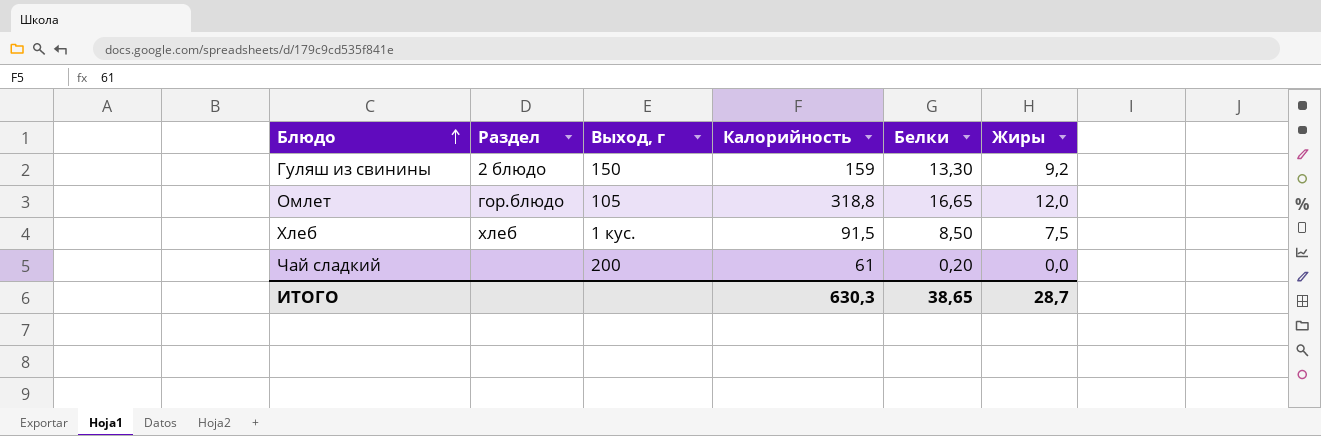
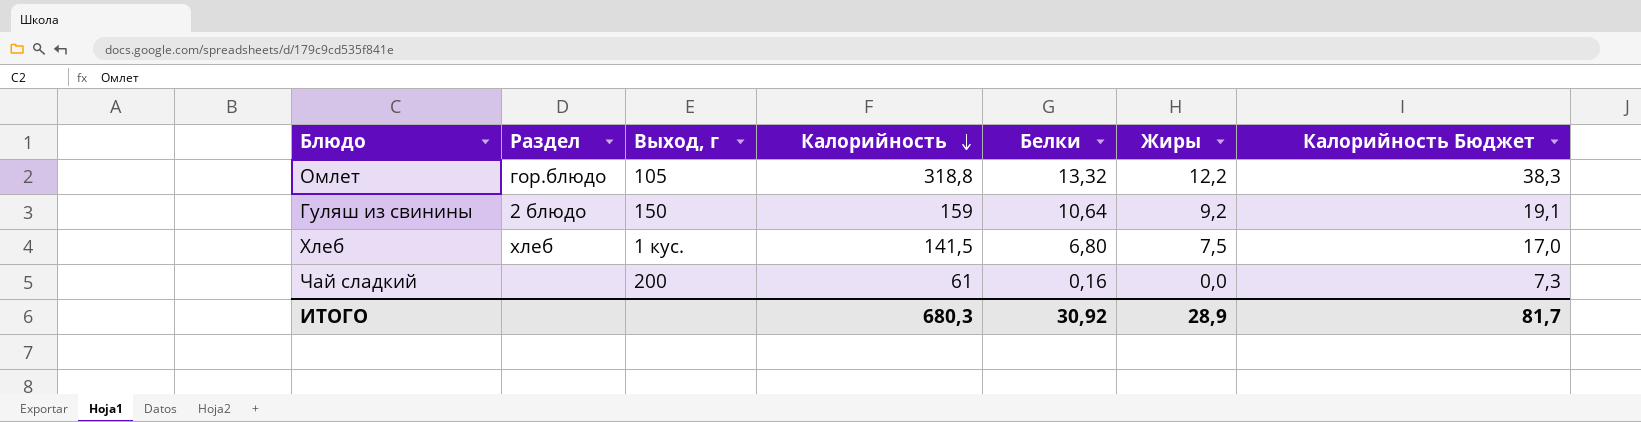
row order: Блюдо ascending -> Калорийность descending
column Калорийность Бюджет | formula: none -> [Калорийность] * 0,12
Омлет | Белки: 16,65 -> 13,32
Омлет | Жиры: 12,0 -> 12,2
Гуляш из свинины | Белки: 13,30 -> 10,64
Хлеб | Калорийность: 91,5 -> 141,5
Хлеб | Белки: 8,50 -> 6,80
Чай сладкий | Белки: 0,20 -> 0,16
ИТОГО | Калорийность: 630,3 -> 680,3
ИТОГО | Белки: 38,65 -> 30,92
ИТОГО | Жиры: 28,7 -> 28,9

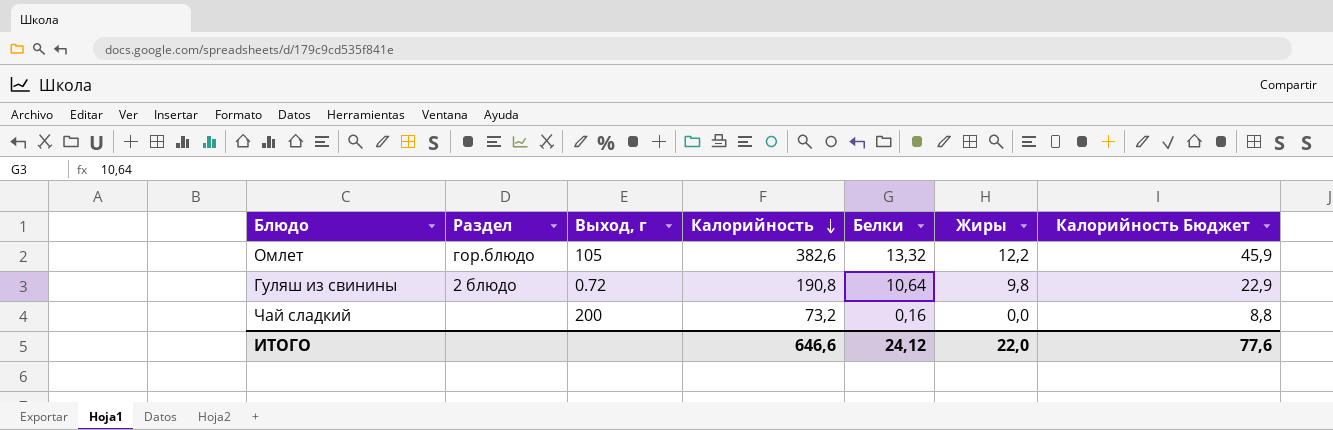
row Хлеб: хлеб | 1 кус. | 141,5 | 6,80 | 7,5 | 17,0 -> none
Омлет | Калорийность: 318,8 -> 382,6
Омлет | Калорийность Бюджет: 38,3 -> 45,9
Гуляш из свинины | Выход, г: 150 -> 0.72
Гуляш из свинины | Калорийность: 159 -> 190,8
Гуляш из свинины | Жиры: 9,2 -> 9,8
Гуляш из свинины | Калорийность Бюджет: 19,1 -> 22,9
Чай сладкий | Калорийность: 61 -> 73,2
Чай сладкий | Калорийность Бюджет: 7,3 -> 8,8
ИТОГО | Калорийность: 680,3 -> 646,6
ИТОГО | Белки: 30,92 -> 24,12
ИТОГО | Жиры: 28,9 -> 22,0
ИТОГО | Калорийность Бюджет: 81,7 -> 77,6

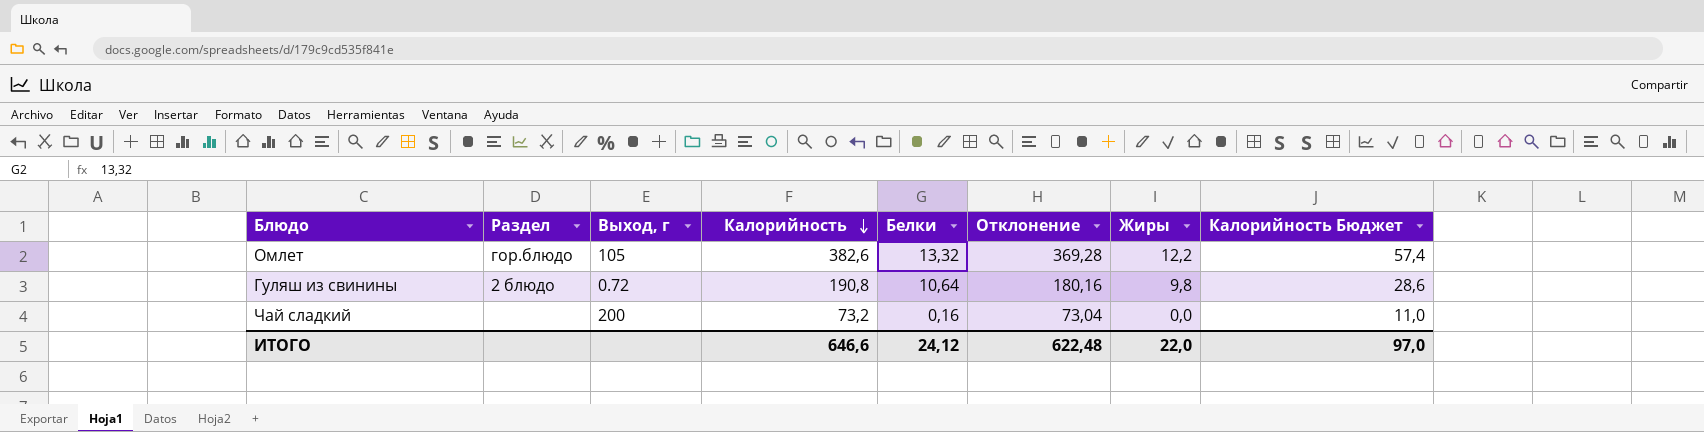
column Отклонение | formula: none -> [Калорийность] - [Белки]
column Калорийность Бюджет | formula: [Калорийность] * 0,12 -> [Калорийность] * 0,15
ИТОГО | Калорийность Бюджет: 77,6 -> 97,0

